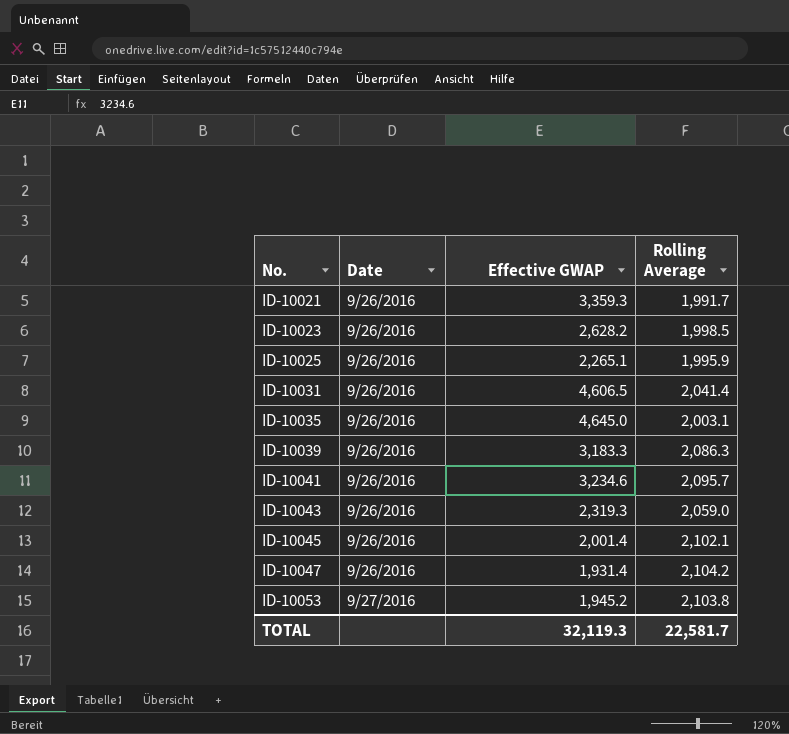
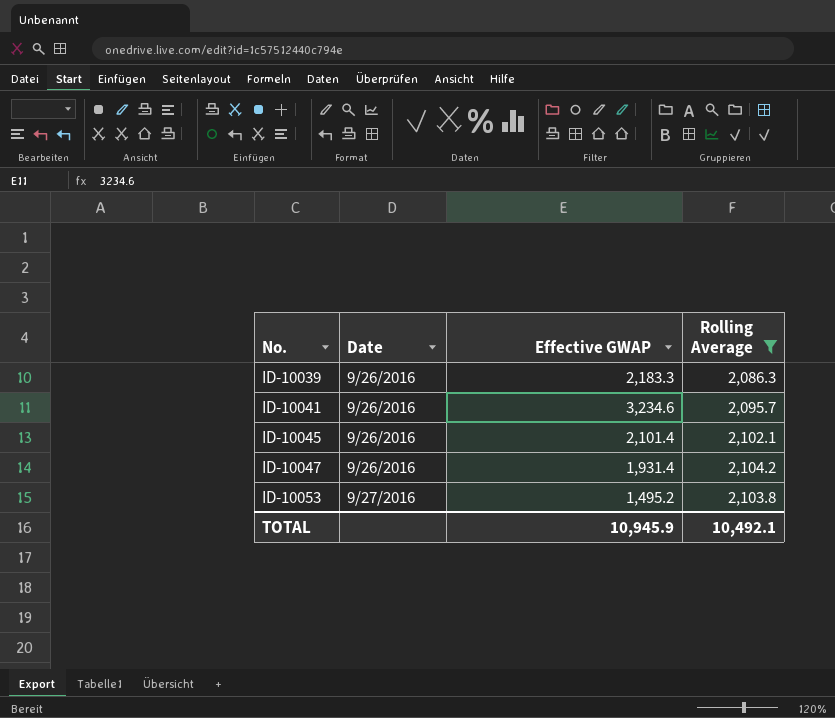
filter: none -> Rolling Average >= 2,086.3
ID-10039 | Effective GWAP: 3,183.3 -> 2,183.3
ID-10045 | Effective GWAP: 2,001.4 -> 2,101.4
ID-10053 | Effective GWAP: 1,945.2 -> 1,495.2
TOTAL | Effective GWAP: 32,119.3 -> 10,945.9
TOTAL | Rolling Average: 22,581.7 -> 10,492.1

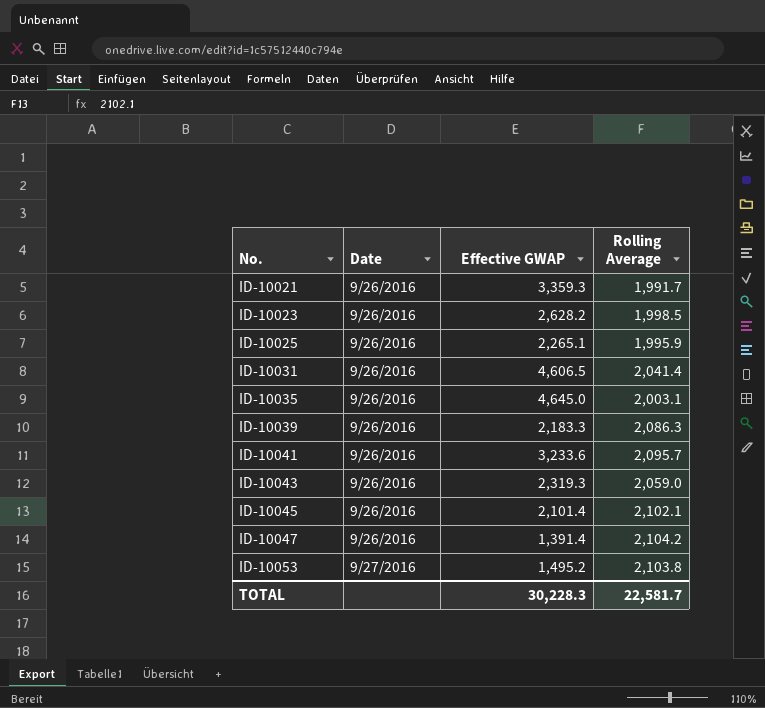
filter: Rolling Average >= 2,086.3 -> none
ID-10041 | Effective GWAP: 3,234.6 -> 3,233.6
ID-10047 | Effective GWAP: 1,931.4 -> 1,391.4
TOTAL | Effective GWAP: 10,945.9 -> 30,228.3
TOTAL | Rolling Average: 10,492.1 -> 22,581.7

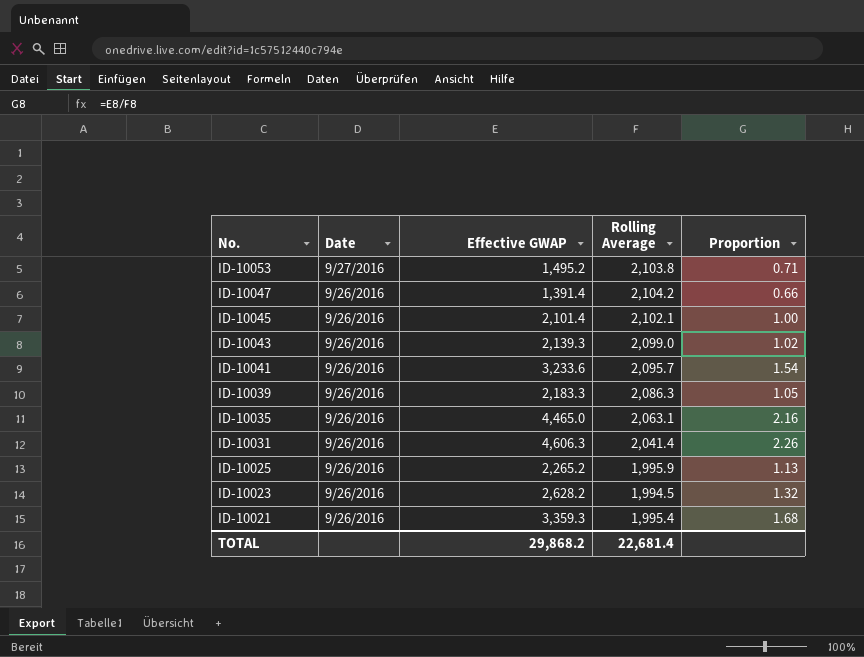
row order: No. ascending -> No. descending
column Proportion | formula: none -> [Effective GWAP] / [Rolling Average]
ID-10043 | Effective GWAP: 2,319.3 -> 2,139.3
ID-10043 | Rolling Average: 2,059.0 -> 2,099.0
ID-10035 | Effective GWAP: 4,645.0 -> 4,465.0
ID-10035 | Rolling Average: 2,003.1 -> 2,063.1
ID-10031 | Effective GWAP: 4,606.5 -> 4,606.3
ID-10025 | Effective GWAP: 2,265.1 -> 2,265.2
ID-10023 | Rolling Average: 1,998.5 -> 1,994.5
ID-10021 | Rolling Average: 1,991.7 -> 1,995.4
TOTAL | Effective GWAP: 30,228.3 -> 29,868.2
TOTAL | Rolling Average: 22,581.7 -> 22,681.4

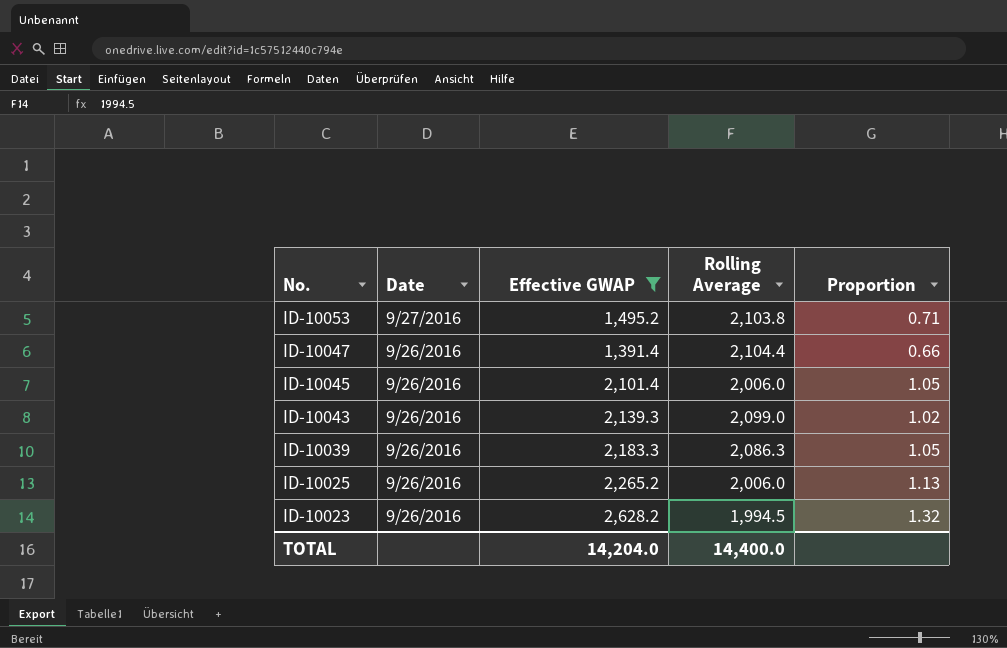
filter: none -> Effective GWAP <= 2,628.2
ID-10047 | Rolling Average: 2,104.2 -> 2,104.4
ID-10045 | Rolling Average: 2,102.1 -> 2,006.0
ID-10045 | Proportion: 1.00 -> 1.05
ID-10025 | Rolling Average: 1,995.9 -> 2,006.0
TOTAL | Effective GWAP: 29,868.2 -> 14,204.0
TOTAL | Rolling Average: 22,681.4 -> 14,400.0

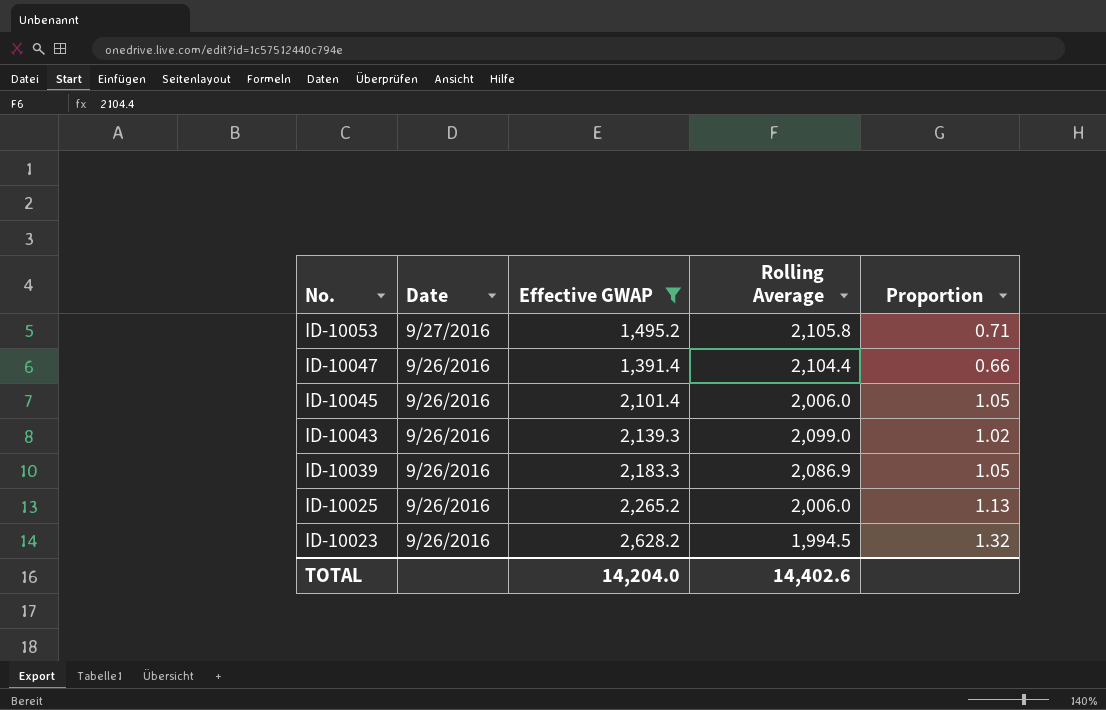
ID-10053 | Rolling Average: 2,103.8 -> 2,105.8
ID-10039 | Rolling Average: 2,086.3 -> 2,086.9
TOTAL | Rolling Average: 14,400.0 -> 14,402.6

